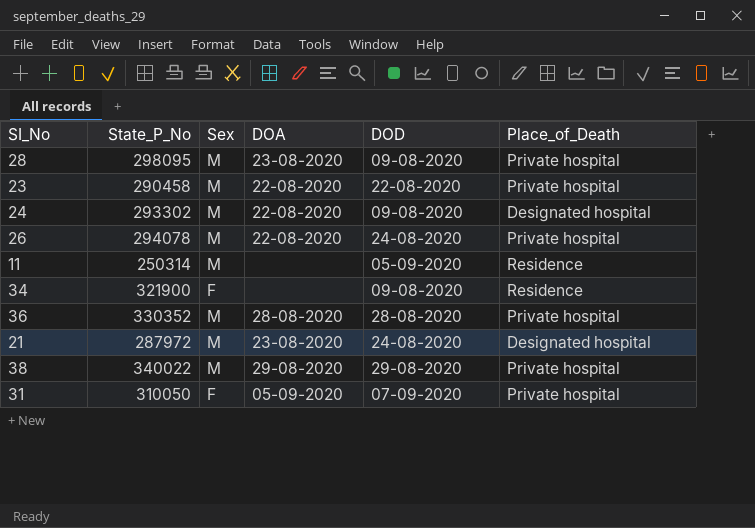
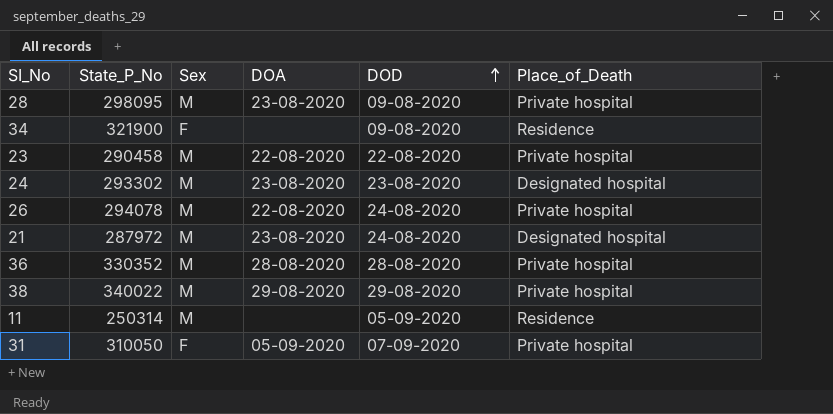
row order: none -> DOD ascending
24 | DOA: 22-08-2020 -> 23-08-2020
24 | DOD: 09-08-2020 -> 23-08-2020

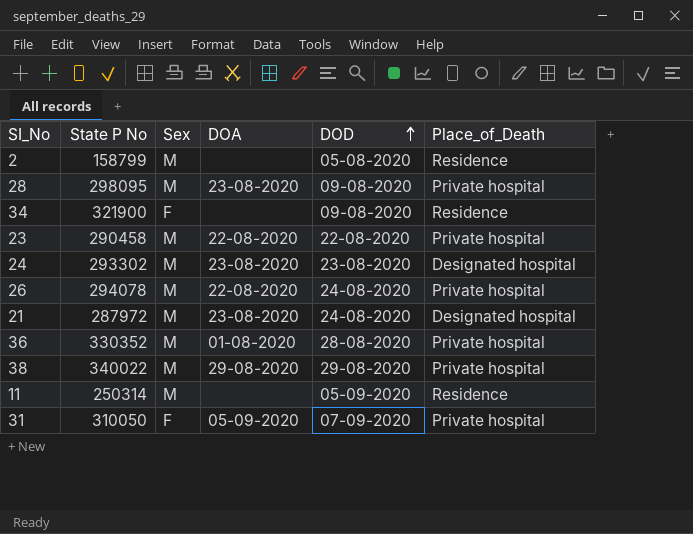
column name: State_P_No -> State P No
row 2: none -> 158799 | M | none | 05-08-2020 | Residence
36 | DOA: 28-08-2020 -> 01-08-2020

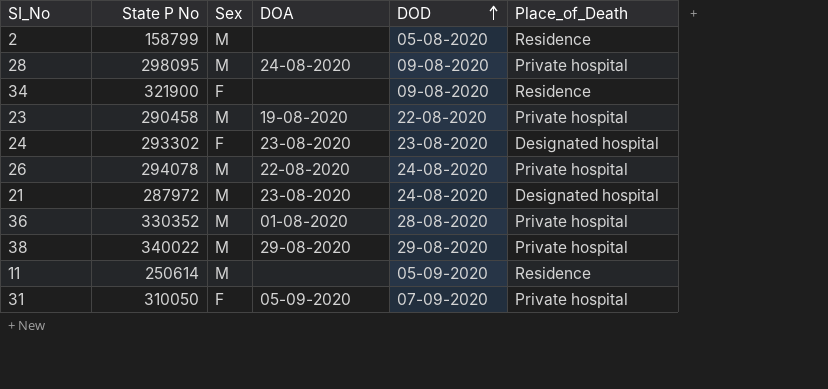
28 | DOA: 23-08-2020 -> 24-08-2020
23 | DOA: 22-08-2020 -> 19-08-2020
24 | Sex: M -> F
11 | State P No: 250314 -> 250614

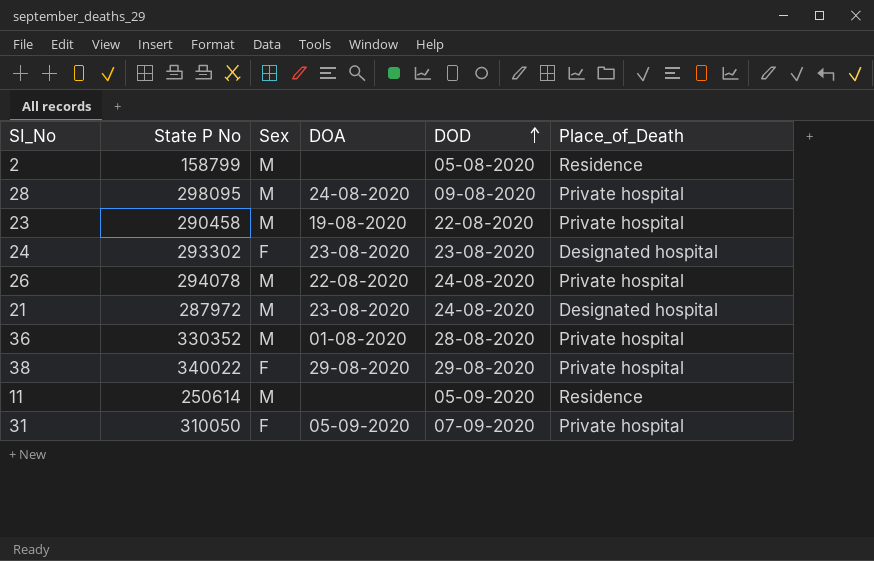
row 34: 321900 | F | none | 09-08-2020 | Residence -> none
38 | Sex: M -> F

